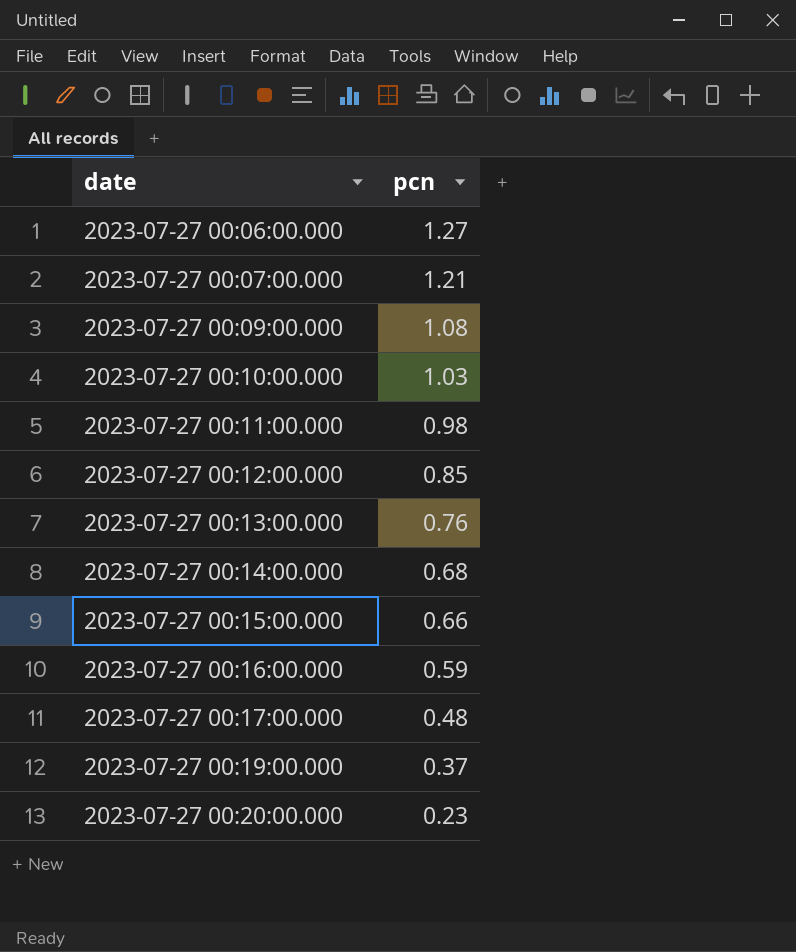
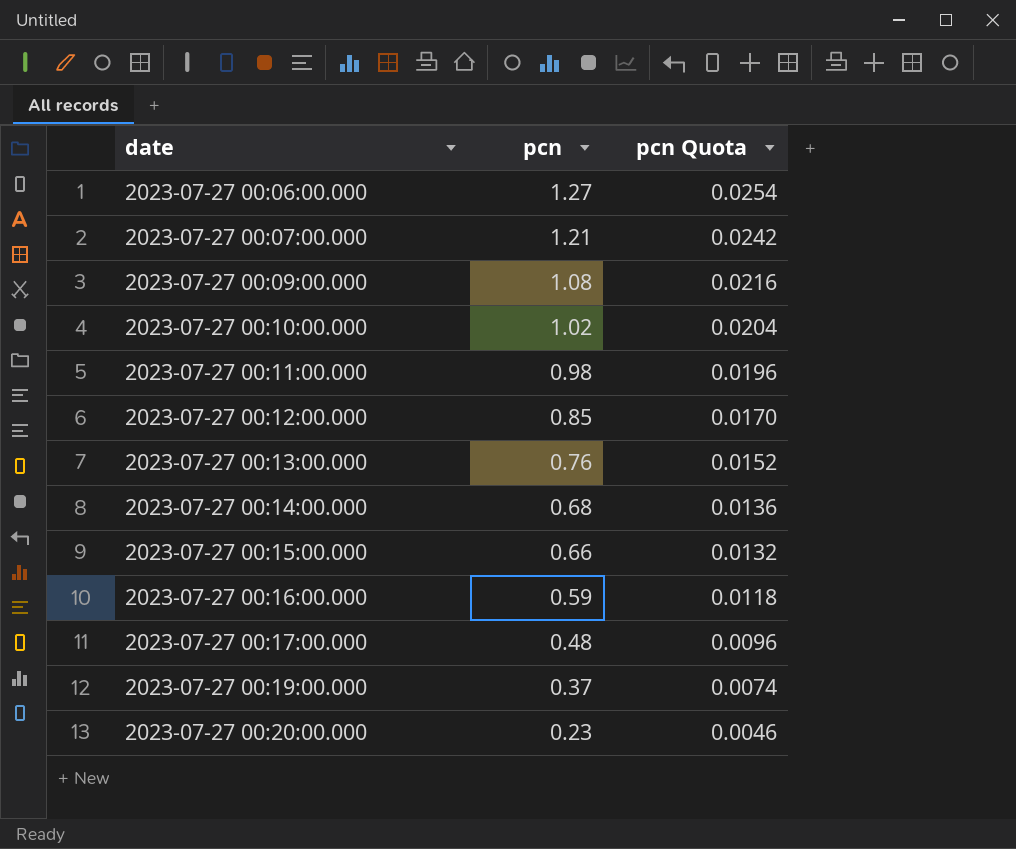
column pcn Quota | formula: none -> [pcn] * 0.02
2023-07-27 00:10:00.000 | pcn: 1.03 -> 1.02

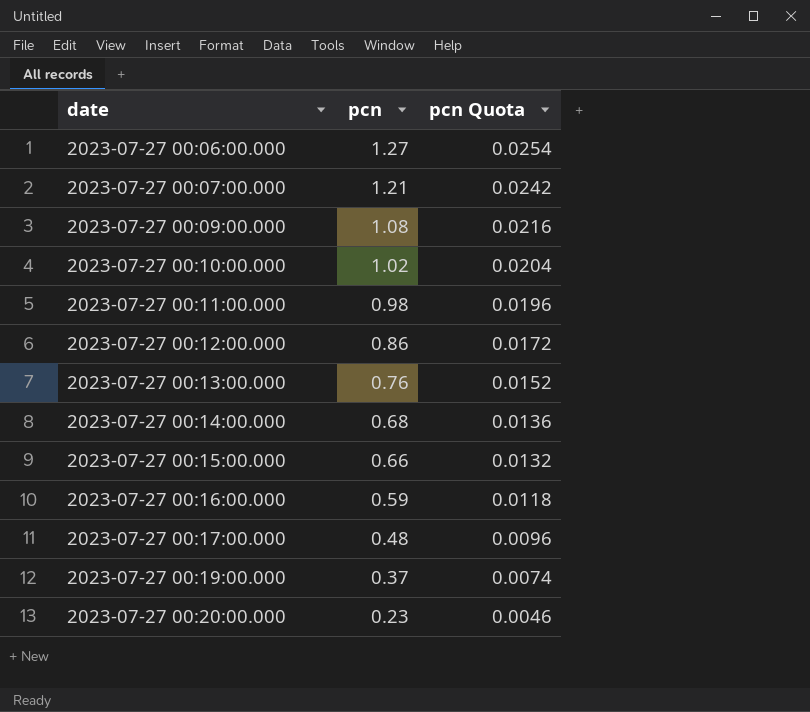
2023-07-27 00:12:00.000 | pcn: 0.85 -> 0.86
2023-07-27 00:12:00.000 | pcn Quota: 0.0170 -> 0.0172

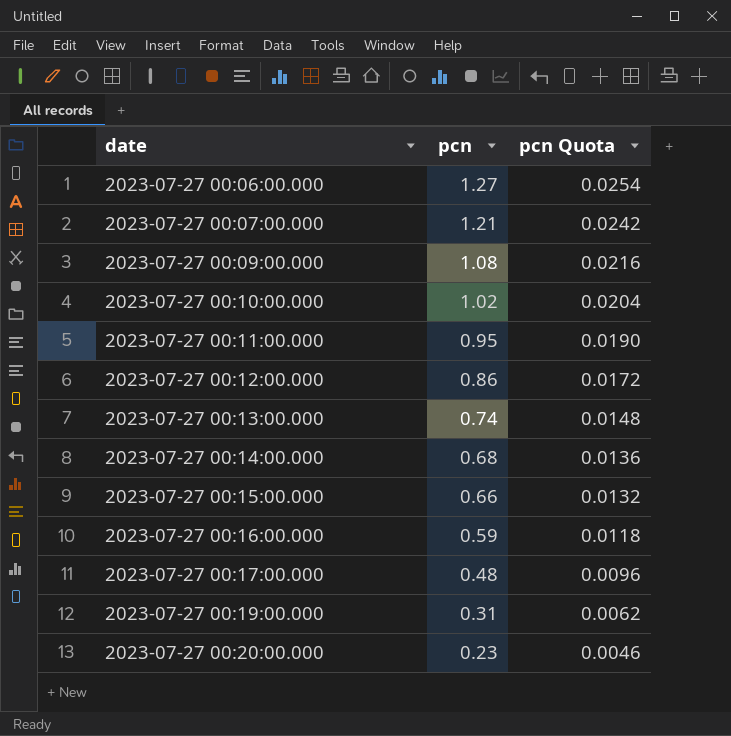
2023-07-27 00:11:00.000 | pcn: 0.98 -> 0.95
2023-07-27 00:11:00.000 | pcn Quota: 0.0196 -> 0.0190
2023-07-27 00:13:00.000 | pcn: 0.76 -> 0.74
2023-07-27 00:13:00.000 | pcn Quota: 0.0152 -> 0.0148
2023-07-27 00:19:00.000 | pcn: 0.37 -> 0.31
2023-07-27 00:19:00.000 | pcn Quota: 0.0074 -> 0.0062

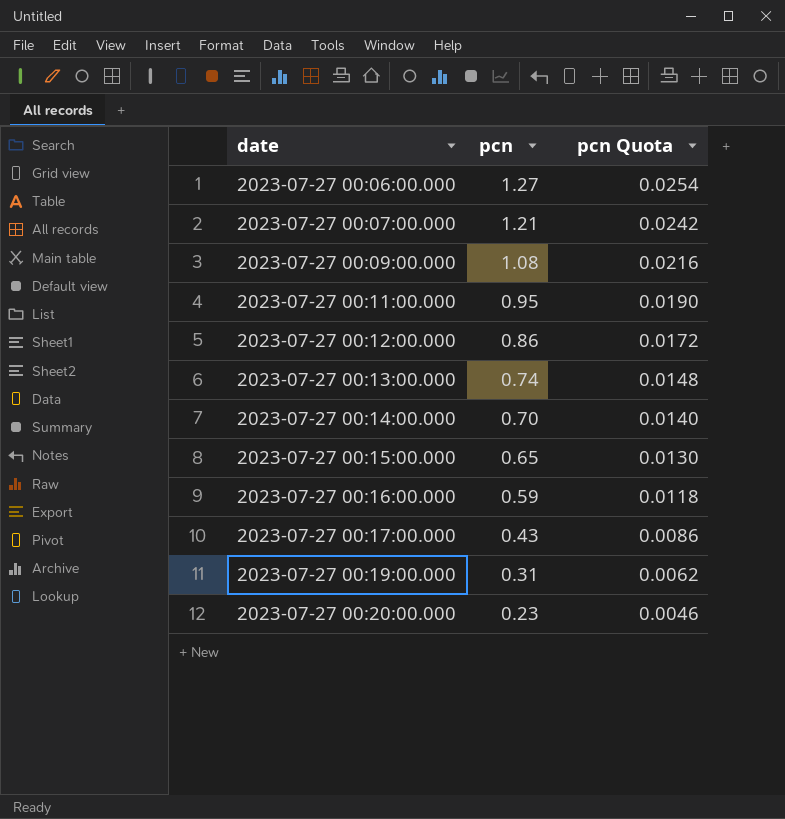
row 2023-07-27 00:10:00.000: 1.02 | 0.0204 -> none
2023-07-27 00:14:00.000 | pcn: 0.68 -> 0.70
2023-07-27 00:14:00.000 | pcn Quota: 0.0136 -> 0.0140
2023-07-27 00:15:00.000 | pcn: 0.66 -> 0.65
2023-07-27 00:15:00.000 | pcn Quota: 0.0132 -> 0.0130
2023-07-27 00:17:00.000 | pcn: 0.48 -> 0.43
2023-07-27 00:17:00.000 | pcn Quota: 0.0096 -> 0.0086

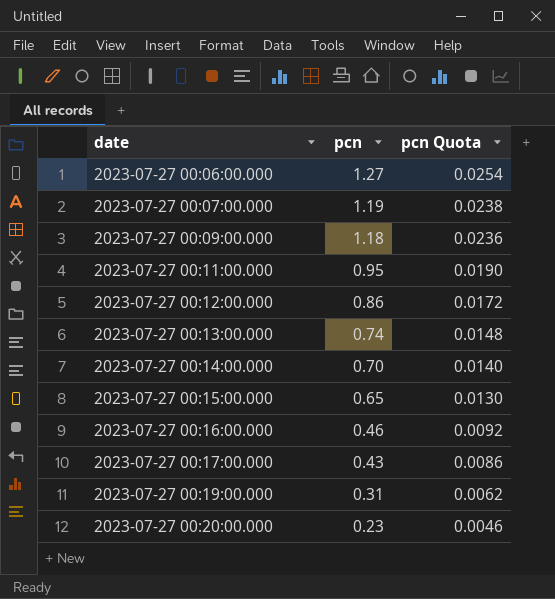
2023-07-27 00:07:00.000 | pcn: 1.21 -> 1.19
2023-07-27 00:07:00.000 | pcn Quota: 0.0242 -> 0.0238
2023-07-27 00:09:00.000 | pcn: 1.08 -> 1.18
2023-07-27 00:09:00.000 | pcn Quota: 0.0216 -> 0.0236
2023-07-27 00:16:00.000 | pcn: 0.59 -> 0.46
2023-07-27 00:16:00.000 | pcn Quota: 0.0118 -> 0.0092

